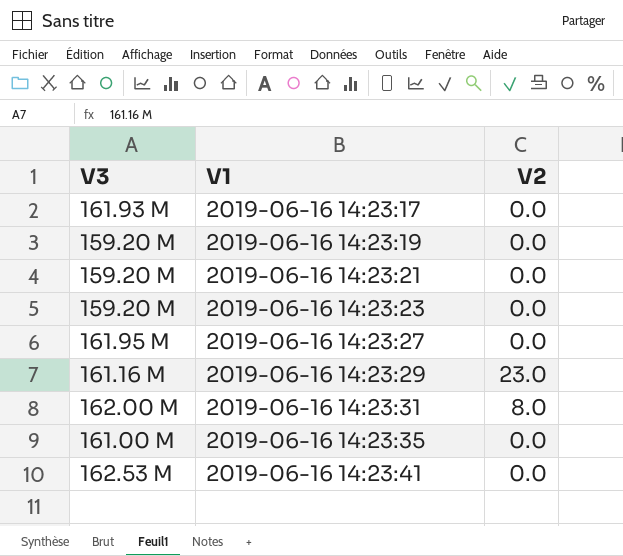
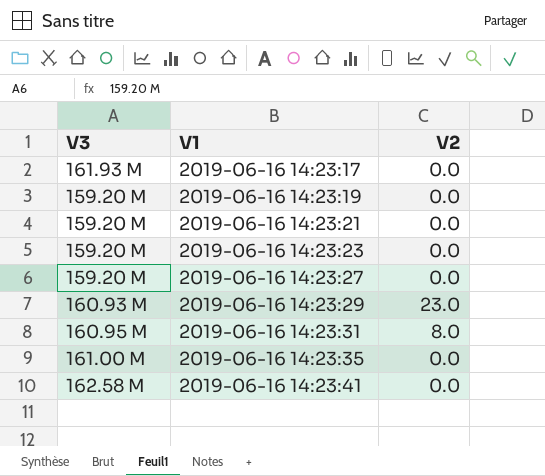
2019-06-16 14:23:27 | V3: 161.95 M -> 159.20 M
2019-06-16 14:23:29 | V3: 161.16 M -> 160.93 M
2019-06-16 14:23:31 | V3: 162.00 M -> 160.95 M
2019-06-16 14:23:41 | V3: 162.53 M -> 162.58 M

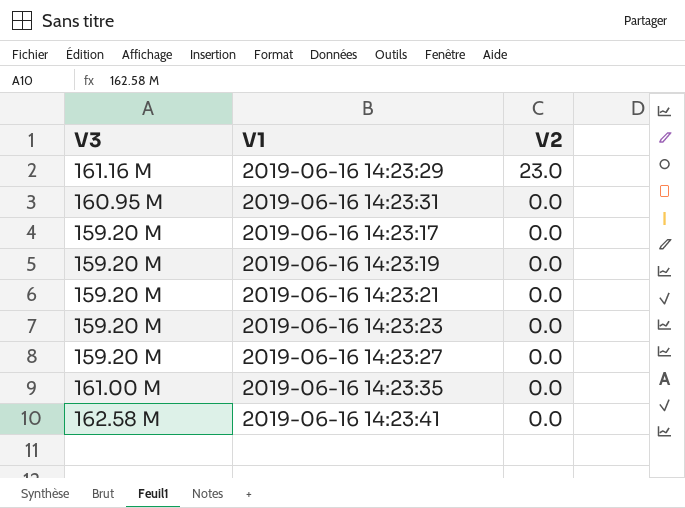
row order: V1 ascending -> V2 descending
2019-06-16 14:23:29 | V3: 160.93 M -> 161.16 M
2019-06-16 14:23:31 | V2: 8.0 -> 0.0
2019-06-16 14:23:17 | V3: 161.93 M -> 159.20 M

